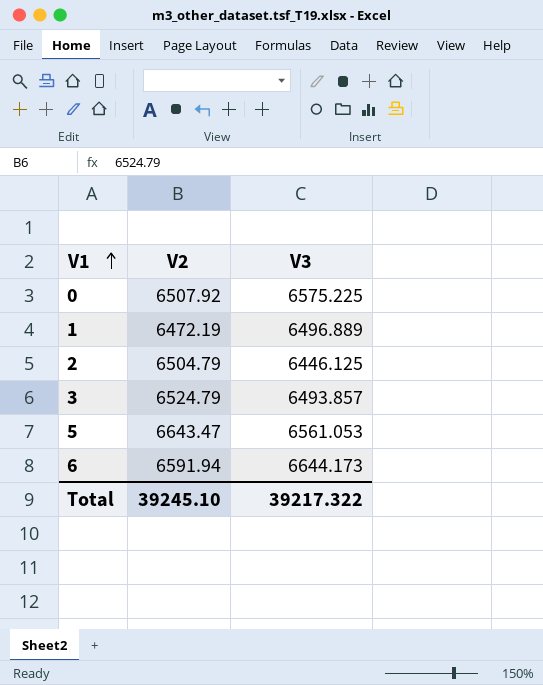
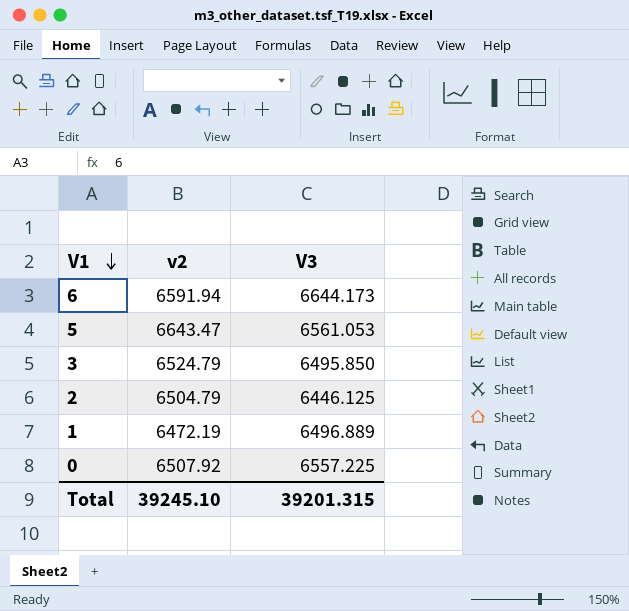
row order: V1 ascending -> V1 descending
column name: V2 -> v2
3 | V3: 6493.857 -> 6495.850
0 | V3: 6575.225 -> 6557.225
Total | V3: 39217.322 -> 39201.315

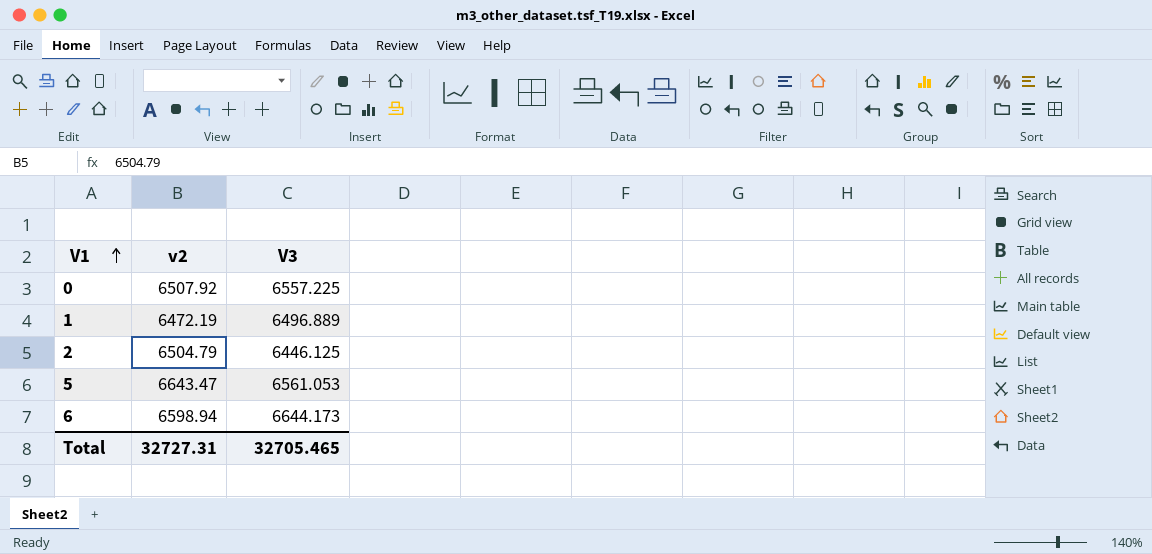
row order: V1 descending -> V1 ascending
row 3: 6524.79 | 6495.850 -> none
6 | v2: 6591.94 -> 6598.94
Total | v2: 39245.10 -> 32727.31
Total | V3: 39201.315 -> 32705.465

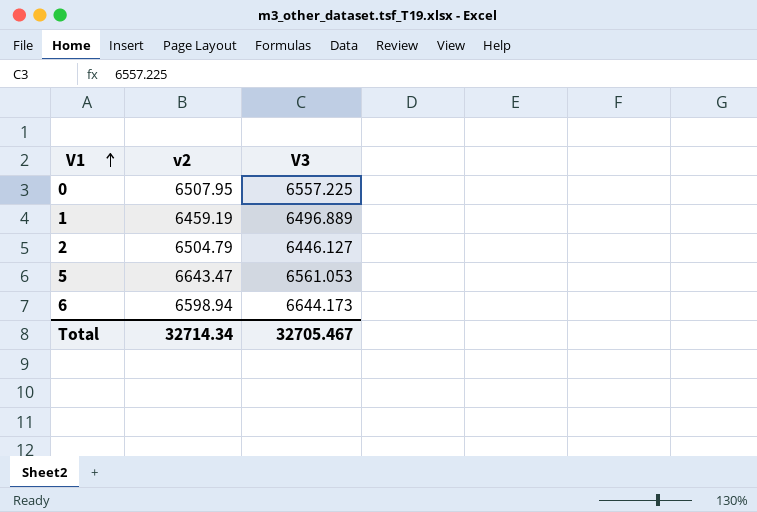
0 | v2: 6507.92 -> 6507.95
1 | v2: 6472.19 -> 6459.19
2 | V3: 6446.125 -> 6446.127
Total | v2: 32727.31 -> 32714.34
Total | V3: 32705.465 -> 32705.467

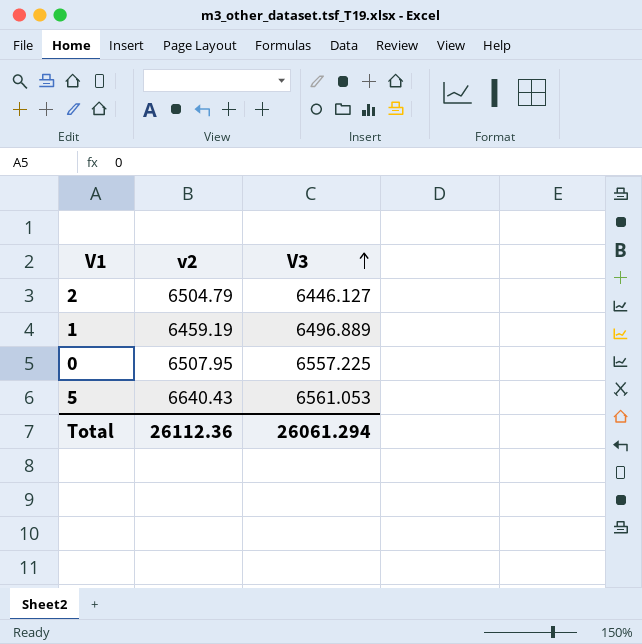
row order: V1 ascending -> V3 ascending
row 6: 6598.94 | 6644.173 -> none
5 | v2: 6643.47 -> 6640.43
Total | v2: 32714.34 -> 26112.36
Total | V3: 32705.467 -> 26061.294

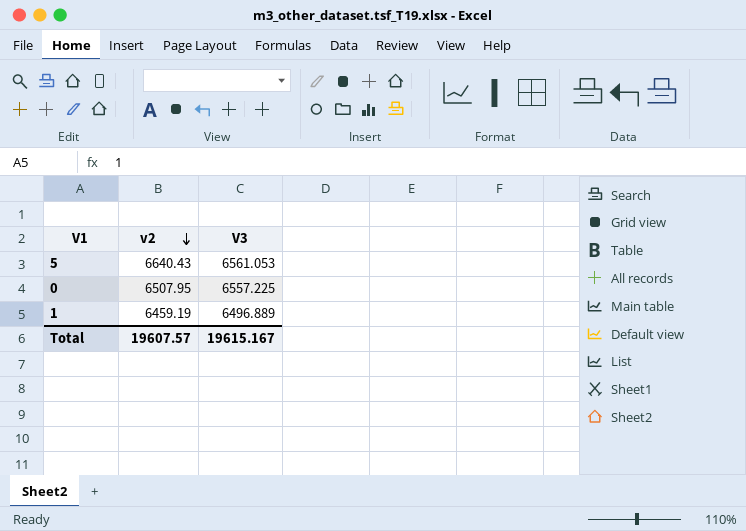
row order: V3 ascending -> v2 descending
row 2: 6504.79 | 6446.127 -> none
Total | v2: 26112.36 -> 19607.57
Total | V3: 26061.294 -> 19615.167

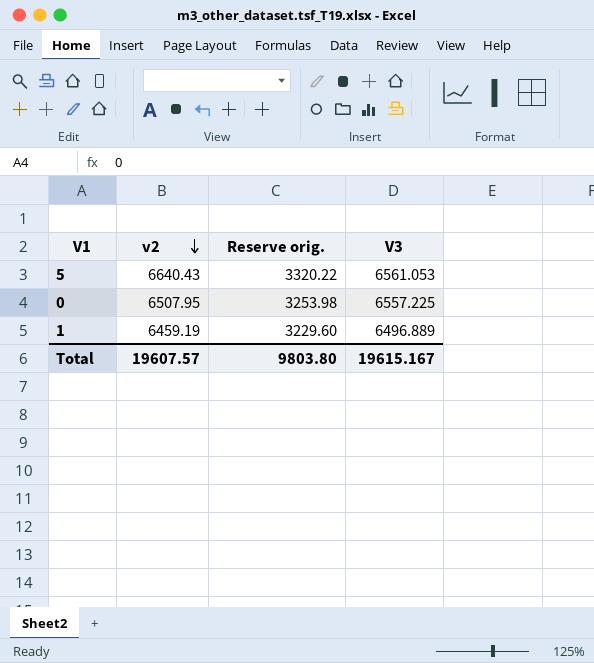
column Reserve orig. | formula: none -> [v2] * 0.5

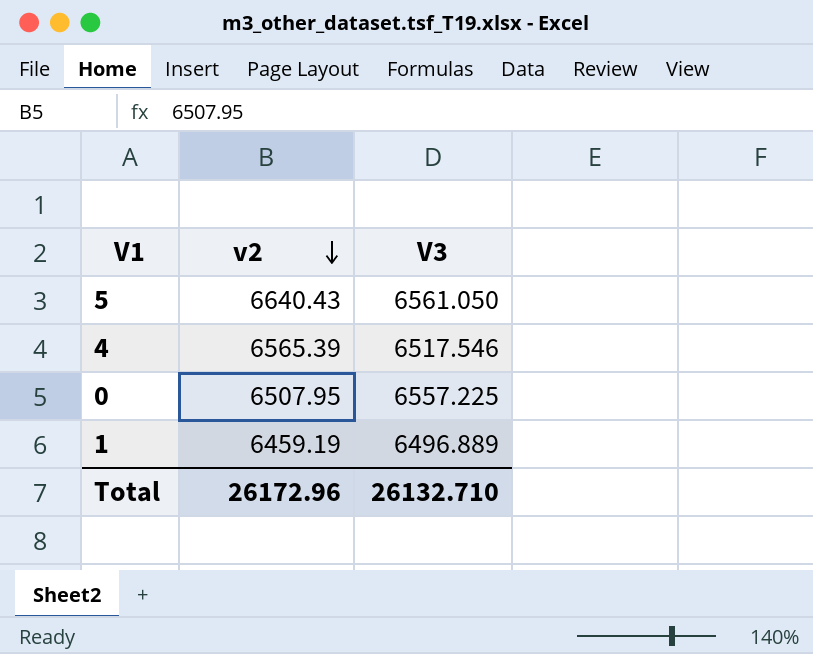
column Reserve orig. | formula: [v2] * 0.5 -> none
5 | V3: 6561.053 -> 6561.050
row 4: none -> 6565.39 | 6517.546
Total | v2: 19607.57 -> 26172.96
Total | V3: 19615.167 -> 26132.710

